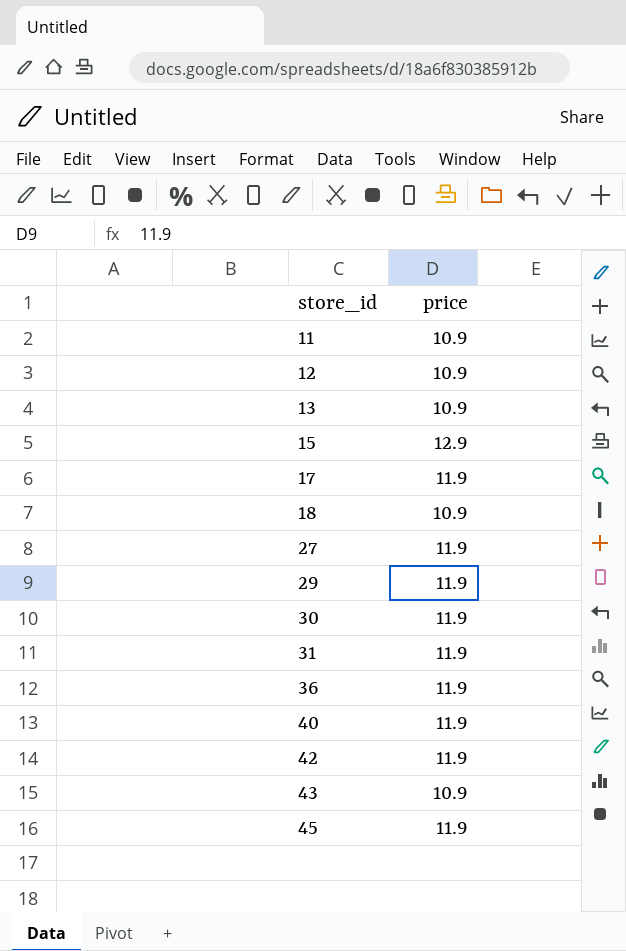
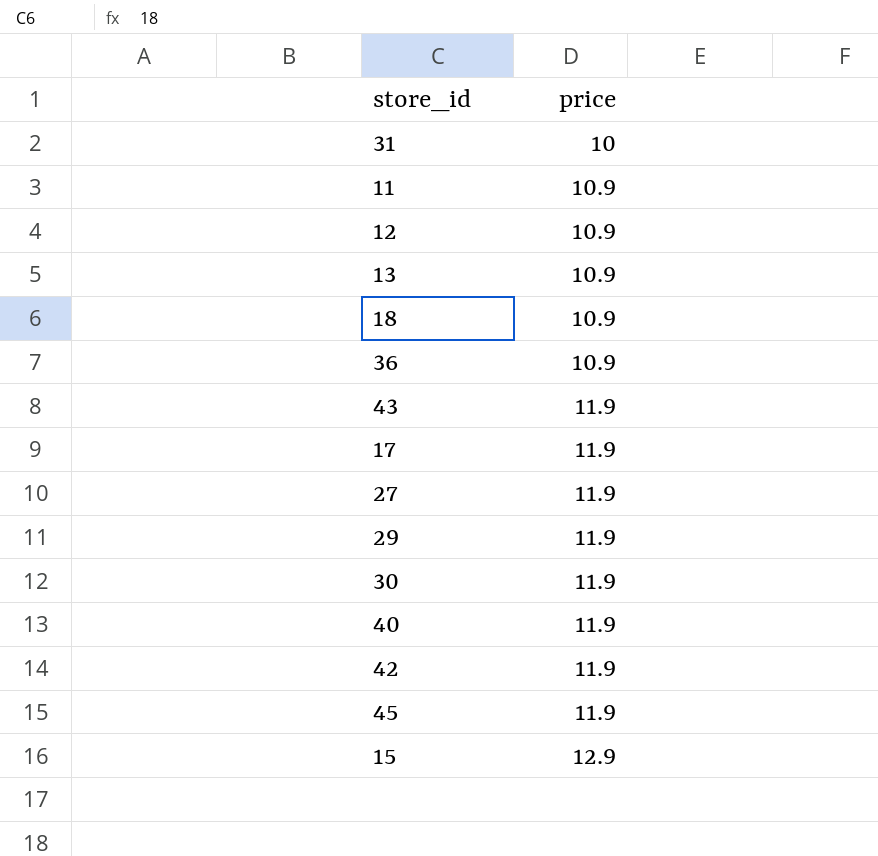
row order: store_id ascending -> price ascending
31 | price: 11.9 -> 10
36 | price: 11.9 -> 10.9
43 | price: 10.9 -> 11.9

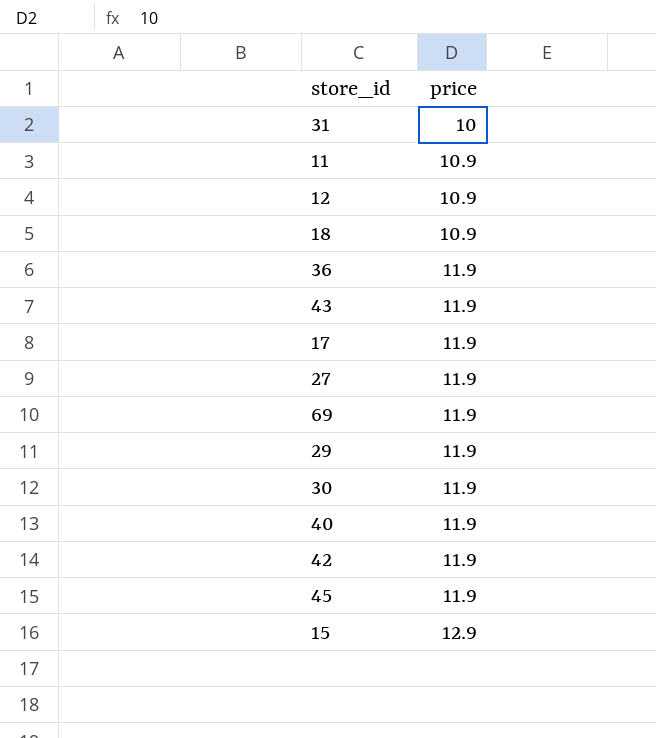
row 13: 10.9 -> none
36 | price: 10.9 -> 11.9
row 69: none -> 11.9

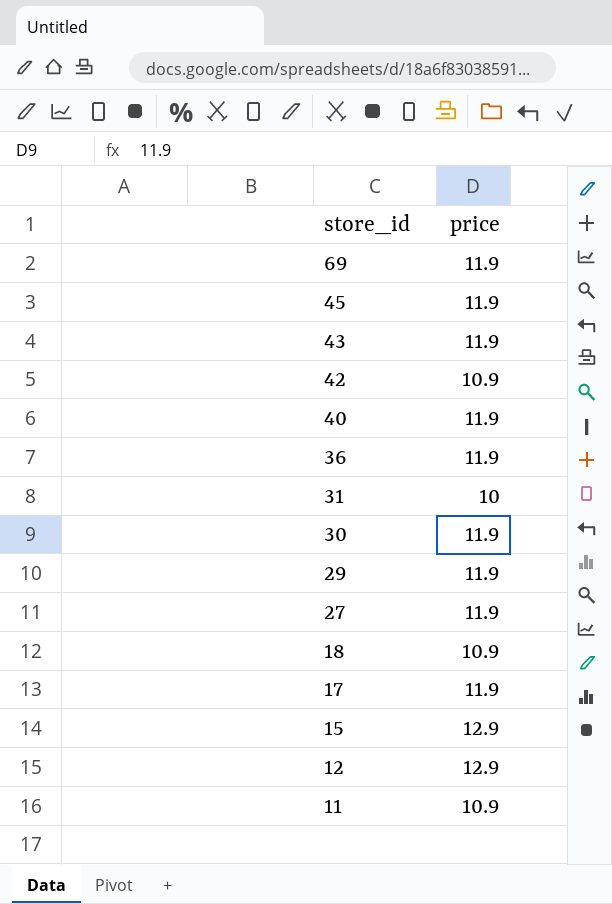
row order: price ascending -> store_id descending
42 | price: 11.9 -> 10.9
12 | price: 10.9 -> 12.9

